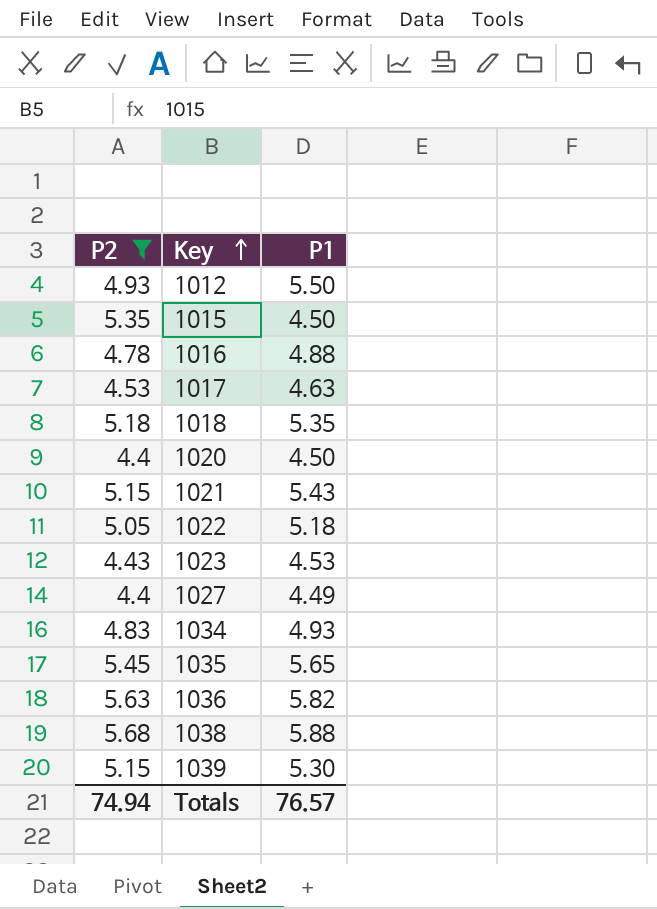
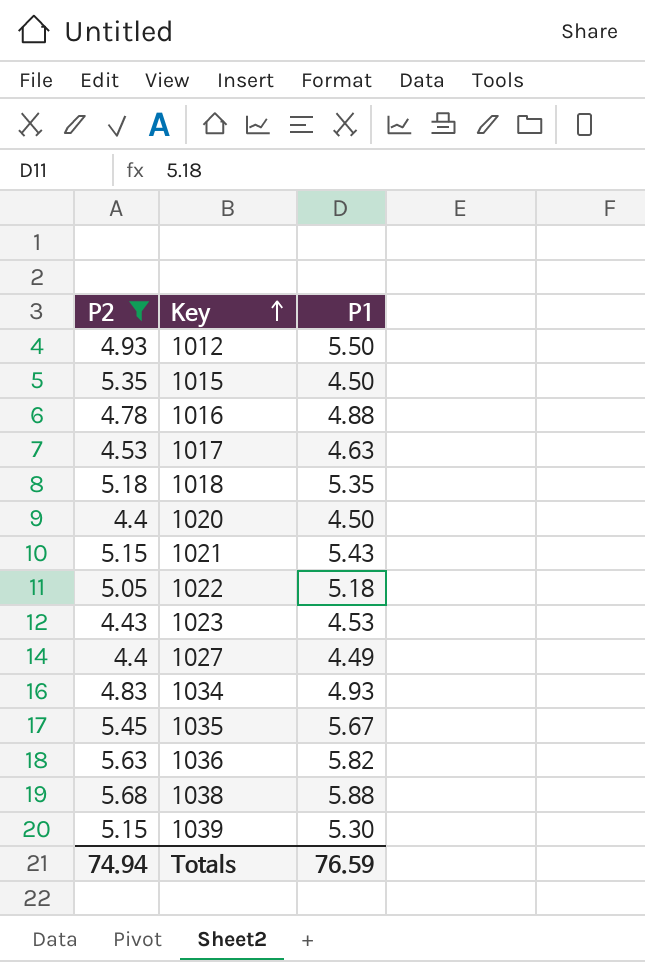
1035 | P1: 5.65 -> 5.67
Totals | P1: 76.57 -> 76.59

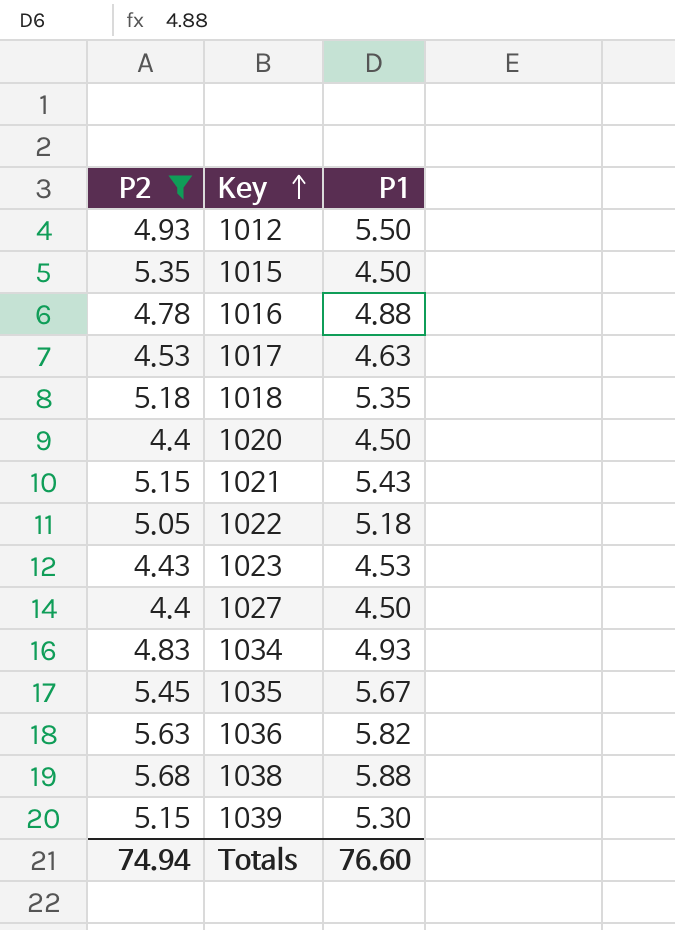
1027 | P1: 4.49 -> 4.50
Totals | P1: 76.59 -> 76.60

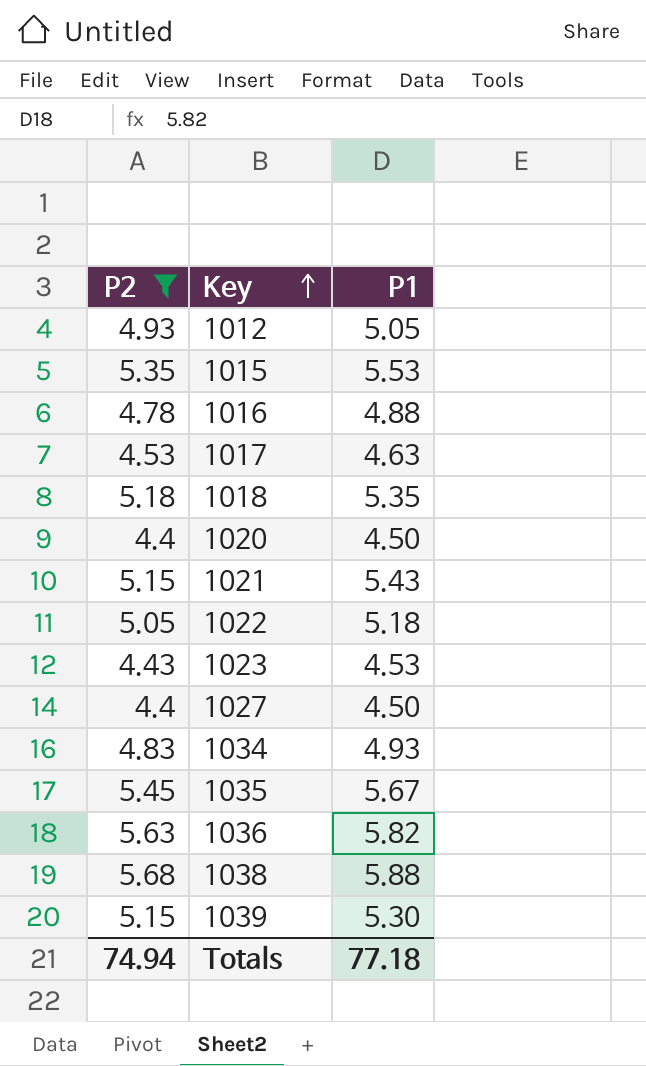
1012 | P1: 5.50 -> 5.05
1015 | P1: 4.50 -> 5.53
Totals | P1: 76.60 -> 77.18

